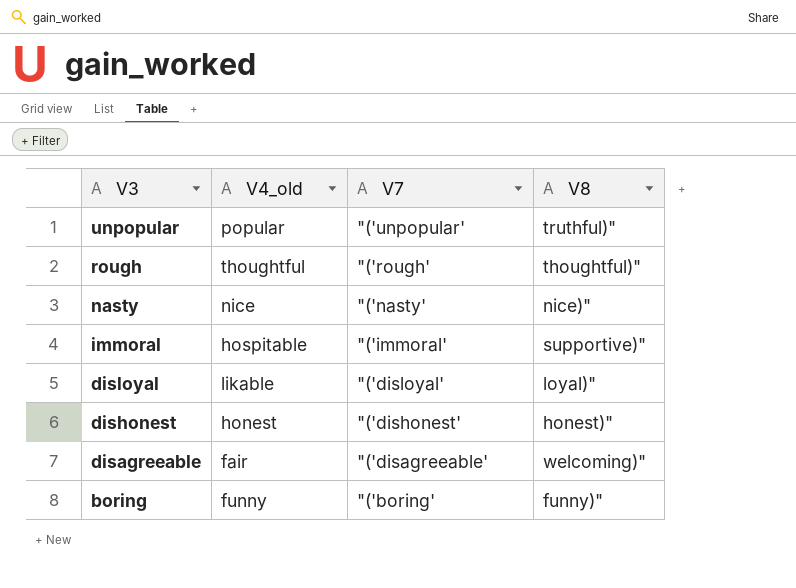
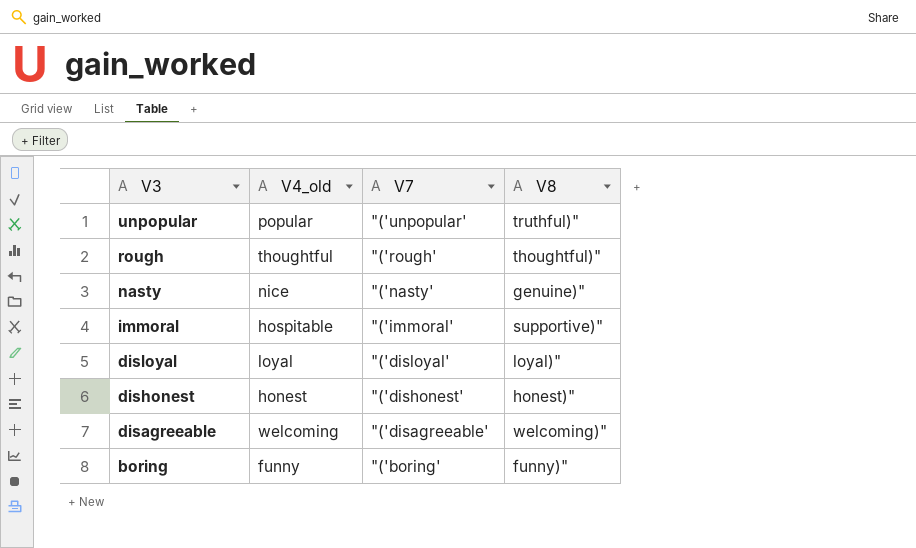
nasty | V8: nice)" -> genuine)"
disloyal | V4_old: likable -> loyal
disagreeable | V4_old: fair -> welcoming

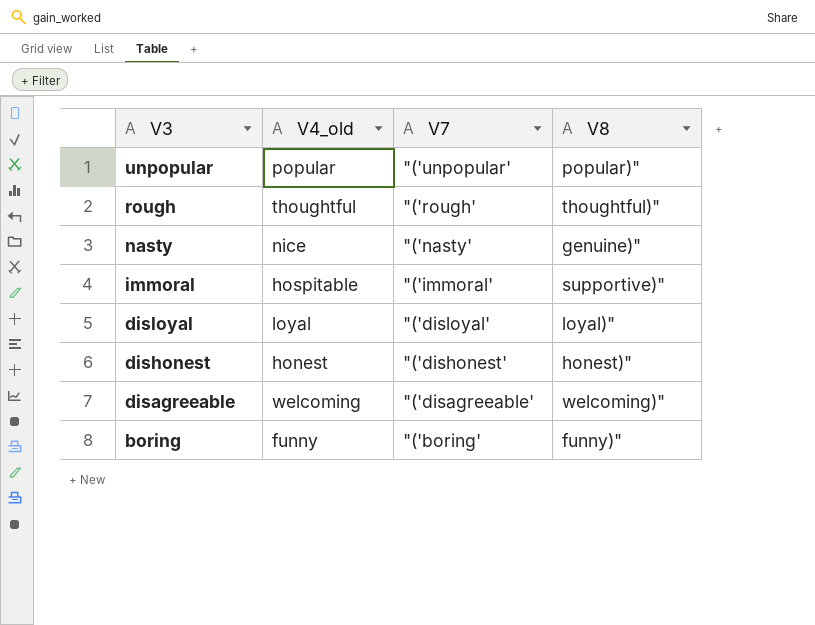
unpopular | V8: truthful)" -> popular)"

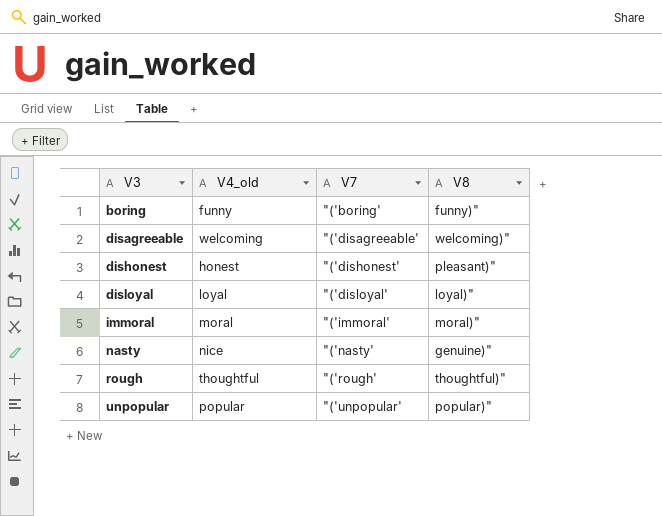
row order: V3 descending -> V3 ascending
dishonest | V8: honest)" -> pleasant)"
immoral | V4_old: hospitable -> moral
immoral | V8: supportive)" -> moral)"

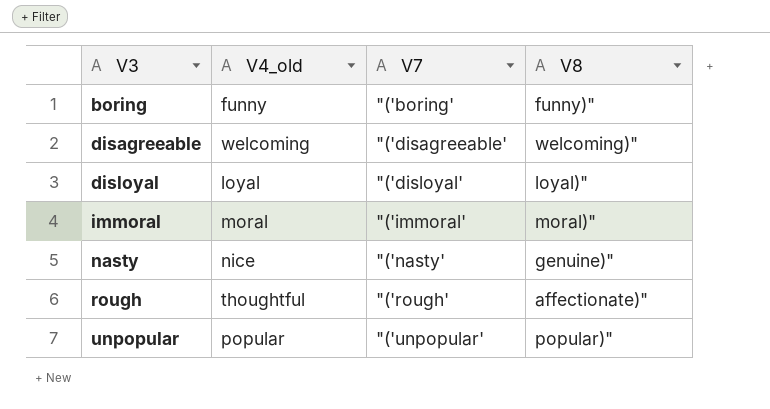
row dishonest: honest | "('dishonest' | pleasant)" -> none
rough | V8: thoughtful)" -> affectionate)"

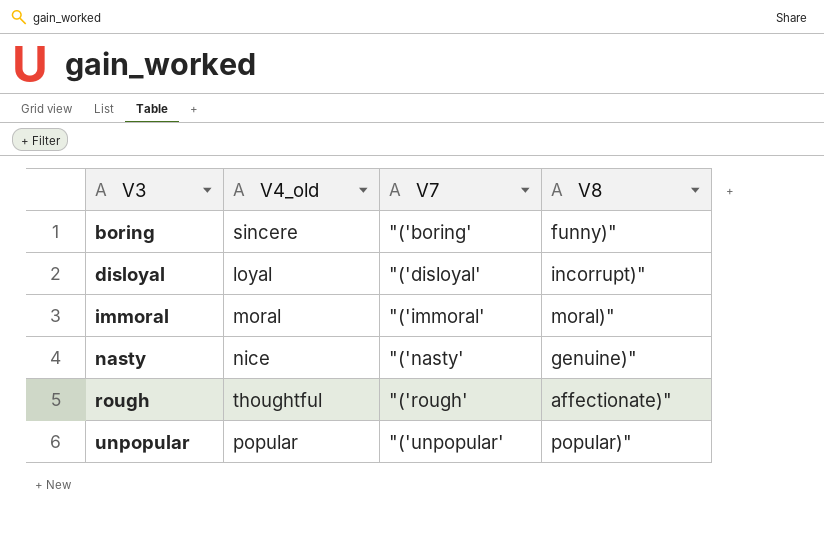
row disagreeable: welcoming | "('disagreeable' | welcoming)" -> none
boring | V4_old: funny -> sincere
disloyal | V8: loyal)" -> incorrupt)"

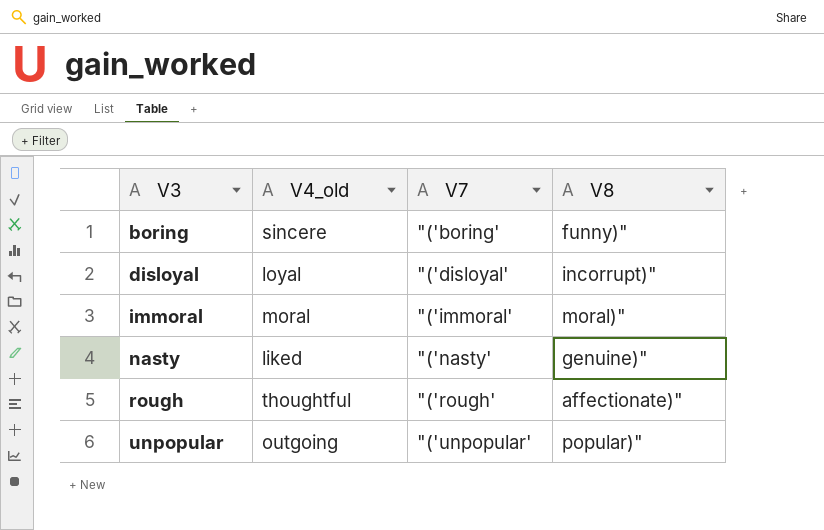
nasty | V4_old: nice -> liked
unpopular | V4_old: popular -> outgoing

